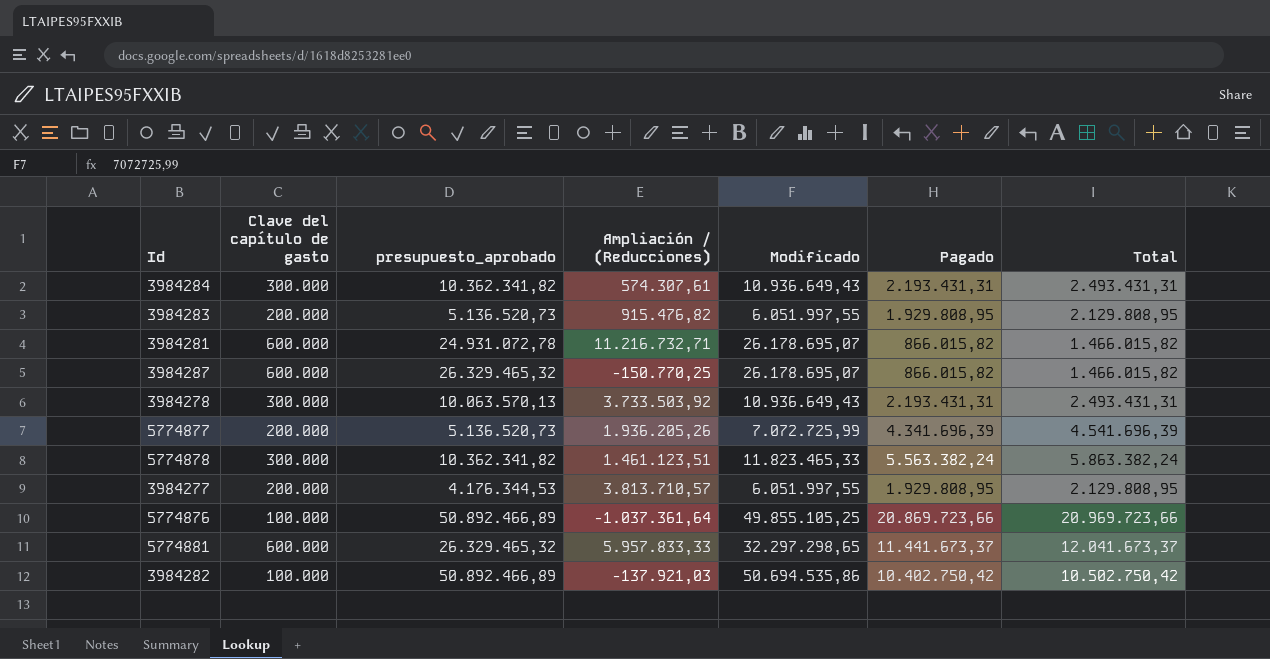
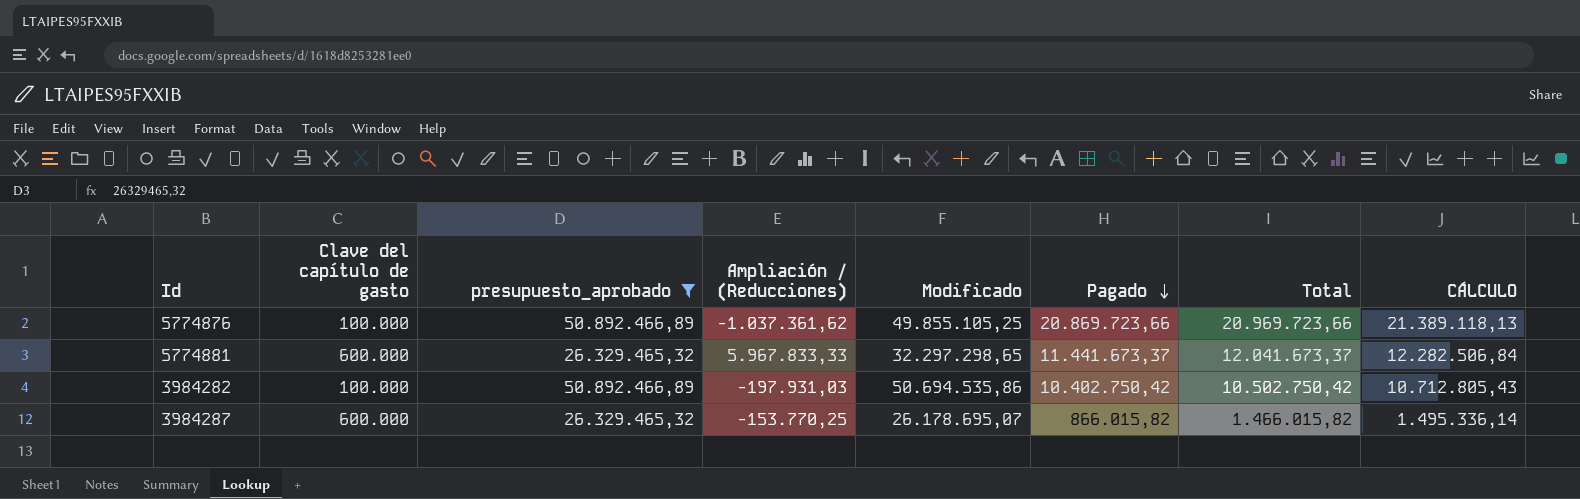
filter: none -> presupuesto_aprobado >= 26.329.465,32
row order: none -> Pagado descending
column CÁLCULO | formula: none -> [Total] * 1,02
5774876 | Ampliación / (Reducciones): -1.037.361,64 -> -1.037.361,62
5774881 | Ampliación / (Reducciones): 5.957.833,33 -> 5.967.833,33
3984282 | Ampliación / (Reducciones): -137.921,03 -> -197.931,03
3984287 | Ampliación / (Reducciones): -150.770,25 -> -153.770,25

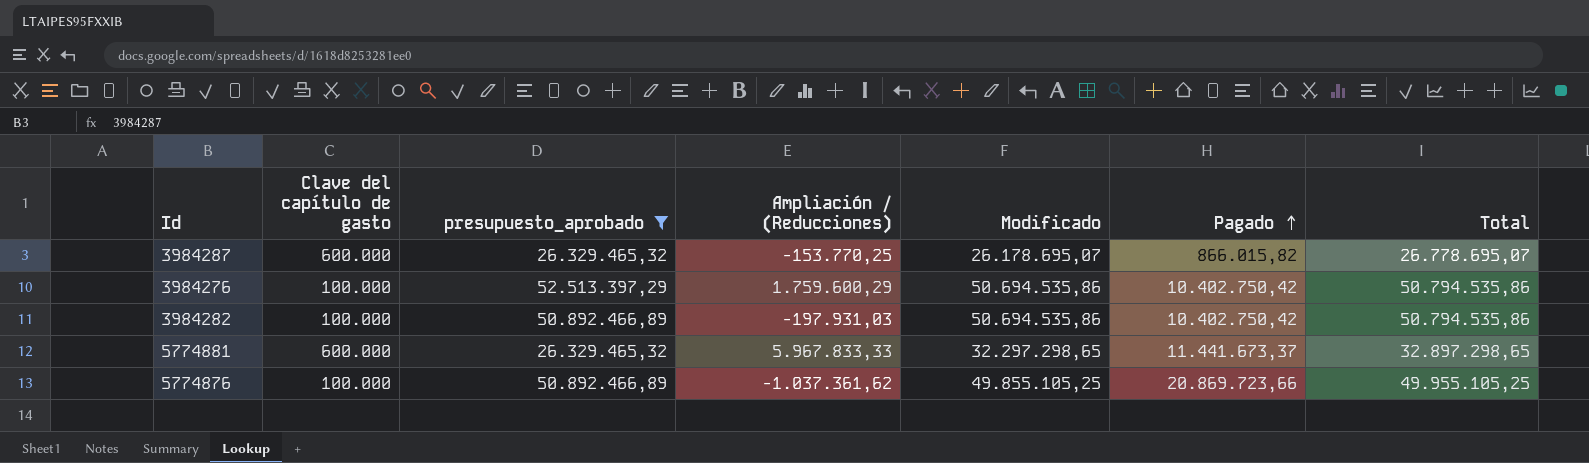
row order: Pagado descending -> Pagado ascending
column CÁLCULO | formula: [Total] * 1,02 -> none
column Total | formula: [Clave del capítulo de gasto] + [Pagado] -> [Clave del capítulo de gasto] + [Modificado]
row 3984276: none -> 100.000 | 52.513.397,29 | 1.759.600,29 | 50.694.535,86 | 10.402.750,42 | 50.794.535,86

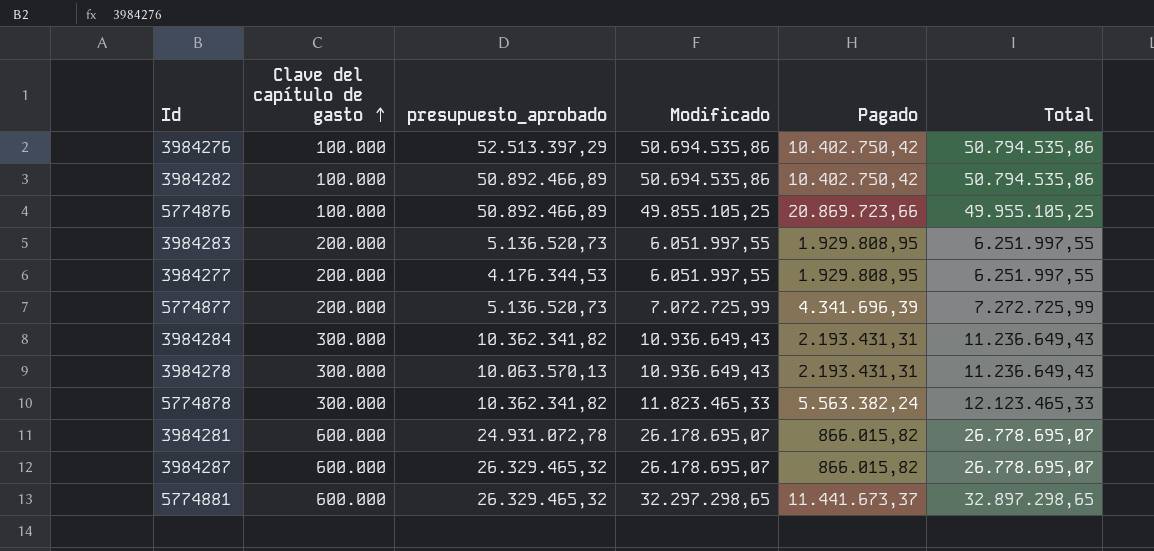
filter: presupuesto_aprobado >= 26.329.465,32 -> none
row order: Pagado ascending -> Clave del capítulo de gasto ascending
column Ampliación / (Reducciones) | position: 4 -> none

